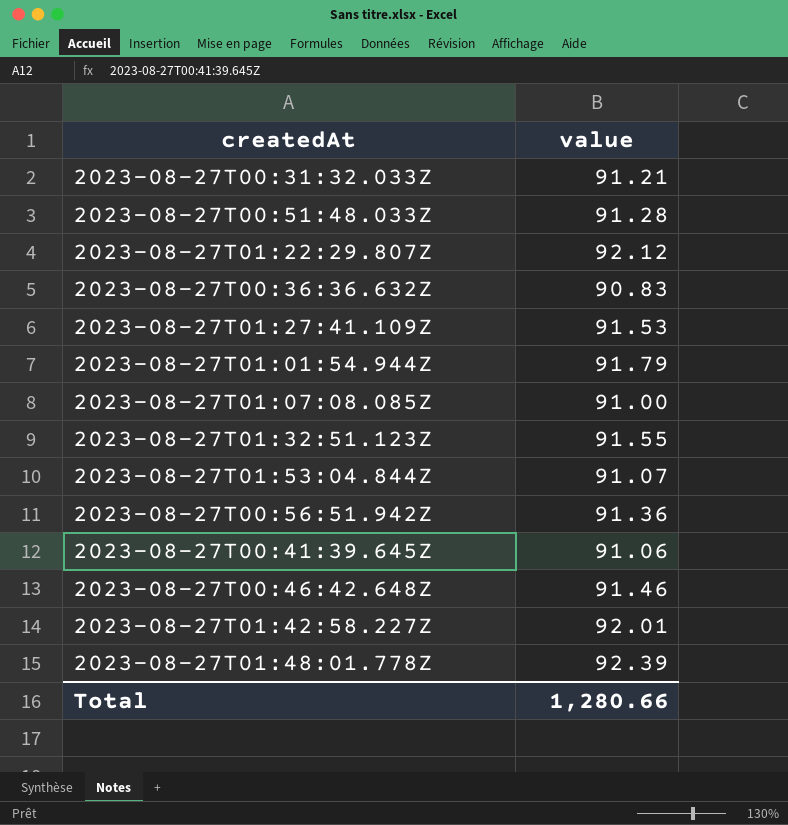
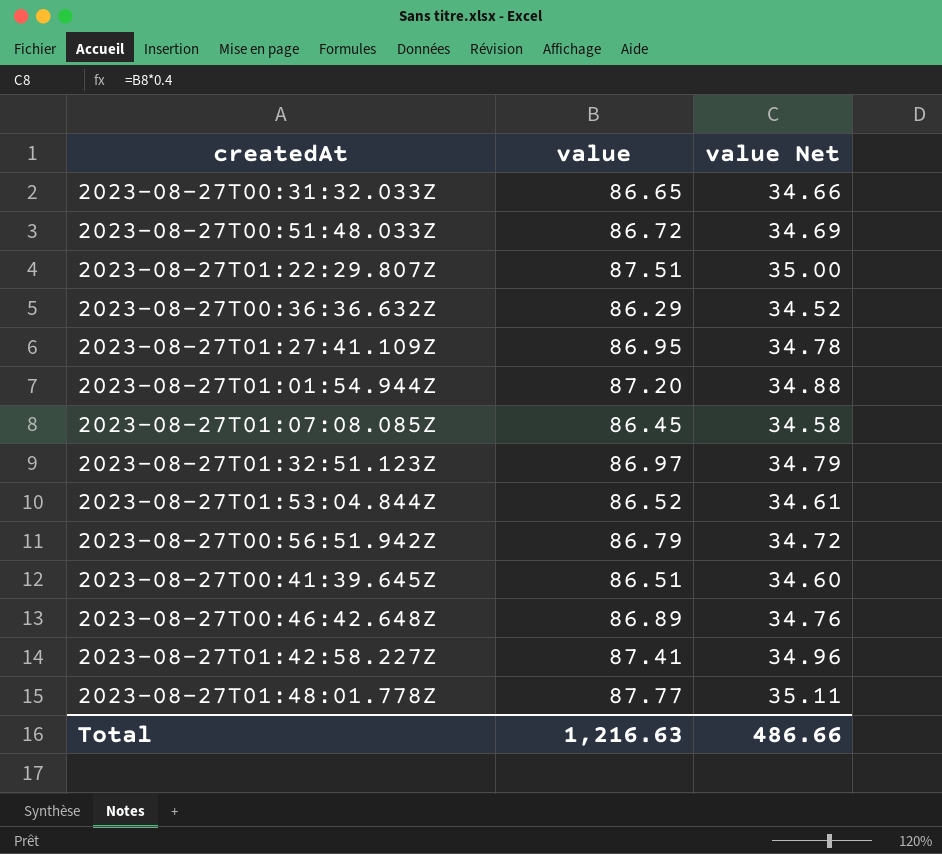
column value Net | formula: none -> [value] * 0.4
2023-08-27T00:31:32.033Z | value: 91.21 -> 86.65
2023-08-27T00:51:48.033Z | value: 91.28 -> 86.72
2023-08-27T01:22:29.807Z | value: 92.12 -> 87.51
2023-08-27T00:36:36.632Z | value: 90.83 -> 86.29
2023-08-27T01:27:41.109Z | value: 91.53 -> 86.95
2023-08-27T01:01:54.944Z | value: 91.79 -> 87.20
2023-08-27T01:07:08.085Z | value: 91.00 -> 86.45
2023-08-27T01:32:51.123Z | value: 91.55 -> 86.97
2023-08-27T01:53:04.844Z | value: 91.07 -> 86.52
2023-08-27T00:56:51.942Z | value: 91.36 -> 86.79
2023-08-27T00:41:39.645Z | value: 91.06 -> 86.51
2023-08-27T00:46:42.648Z | value: 91.46 -> 86.89
2023-08-27T01:42:58.227Z | value: 92.01 -> 87.41
2023-08-27T01:48:01.778Z | value: 92.39 -> 87.77
Total | value: 1,280.66 -> 1,216.63

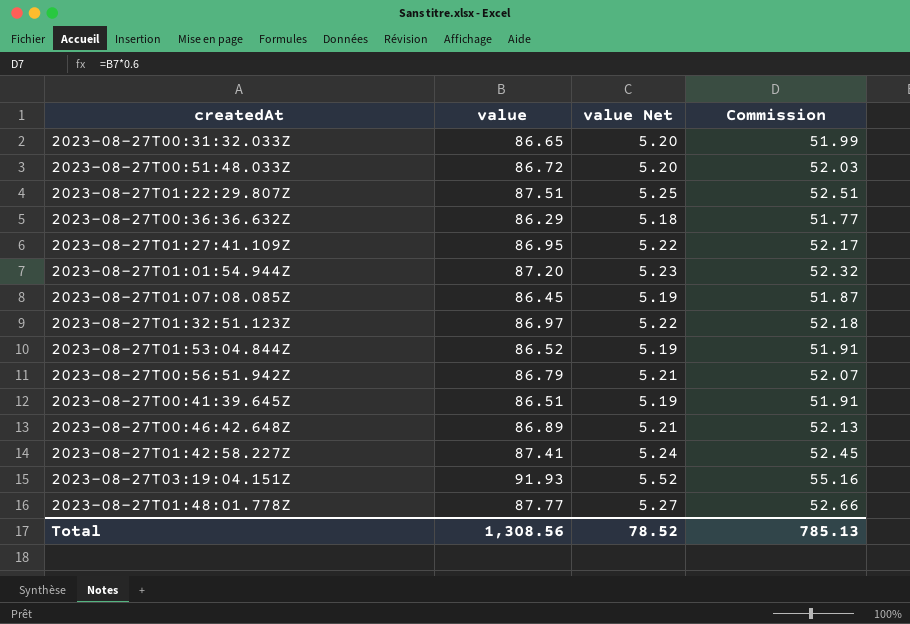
column value Net | formula: [value] * 0.4 -> [value] * 0.06
column Commission | formula: none -> [value] * 0.6
row 2023-08-27T03:19:04.151Z: none -> 91.93 | 5.52 | 55.16
Total | value: 1,216.63 -> 1,308.56
Total | value Net: 486.66 -> 78.52

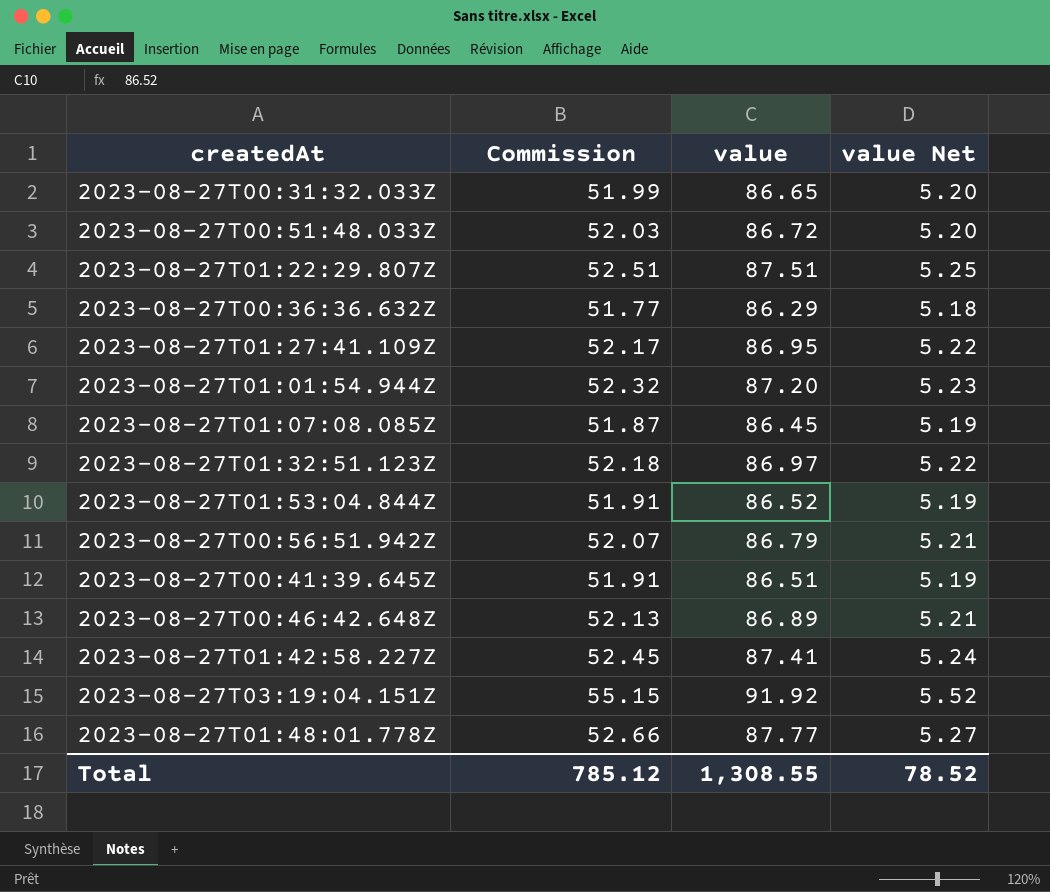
column Commission | position: 4 -> 2
2023-08-27T03:19:04.151Z | Commission: 55.16 -> 55.15
2023-08-27T03:19:04.151Z | value: 91.93 -> 91.92
Total | Commission: 785.13 -> 785.12
Total | value: 1,308.56 -> 1,308.55

